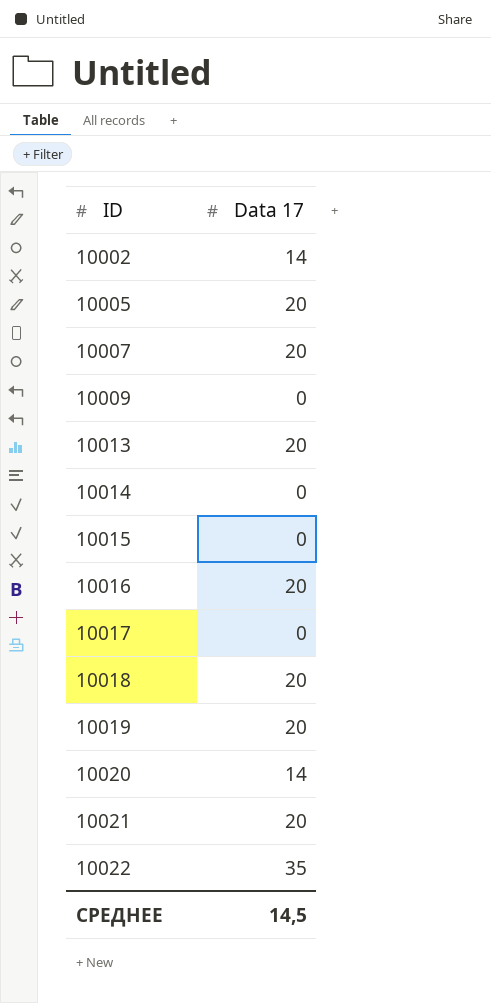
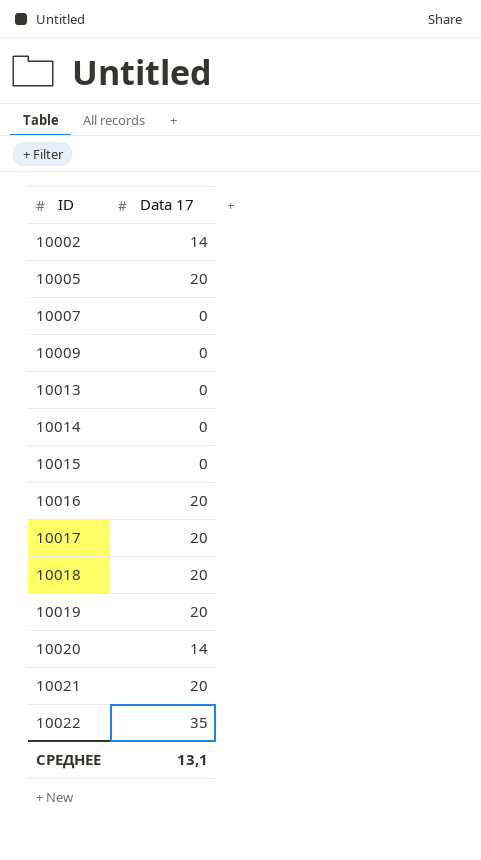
10007 | Data 17: 20 -> 0
10013 | Data 17: 20 -> 0
10017 | Data 17: 0 -> 20
СРЕДНЕЕ | Data 17: 14,5 -> 13,1

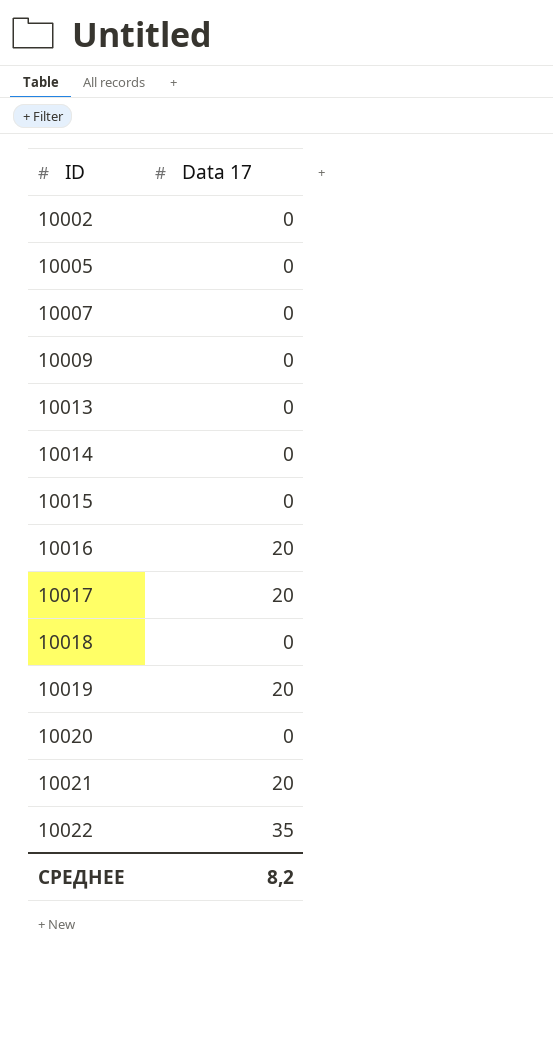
10002 | Data 17: 14 -> 0
10005 | Data 17: 20 -> 0
10018 | Data 17: 20 -> 0
10020 | Data 17: 14 -> 0
СРЕДНЕЕ | Data 17: 13,1 -> 8,2

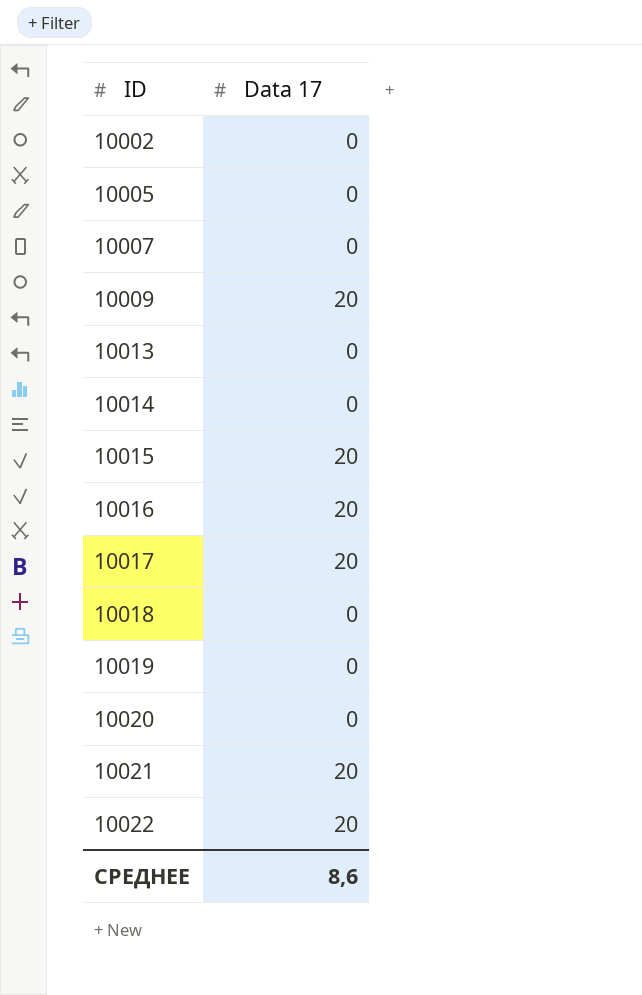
10009 | Data 17: 0 -> 20
10015 | Data 17: 0 -> 20
10019 | Data 17: 20 -> 0
10022 | Data 17: 35 -> 20
СРЕДНЕЕ | Data 17: 8,2 -> 8,6

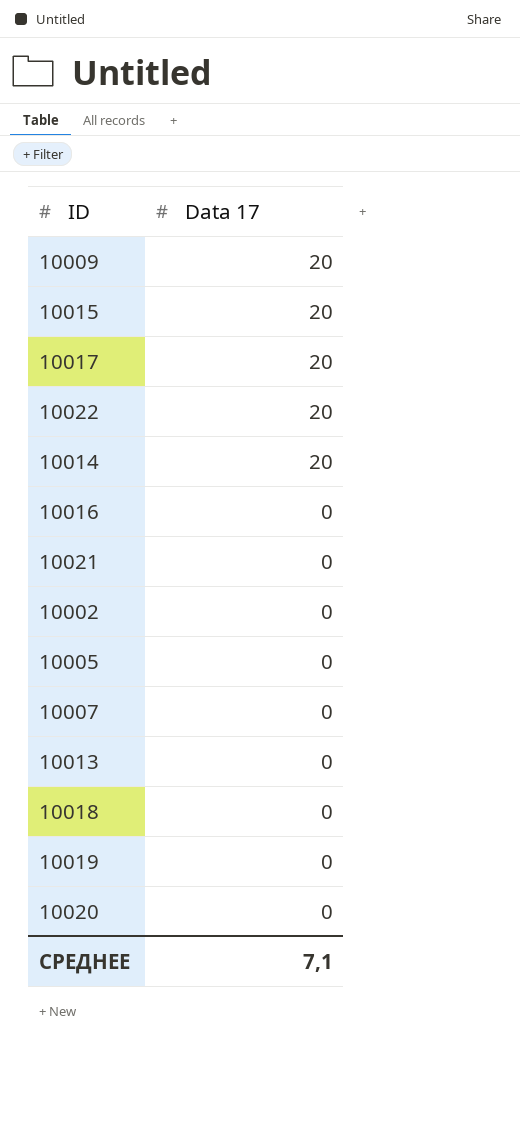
row order: ID ascending -> Data 17 descending
10014 | Data 17: 0 -> 20
10016 | Data 17: 20 -> 0
10021 | Data 17: 20 -> 0
СРЕДНЕЕ | Data 17: 8,6 -> 7,1

